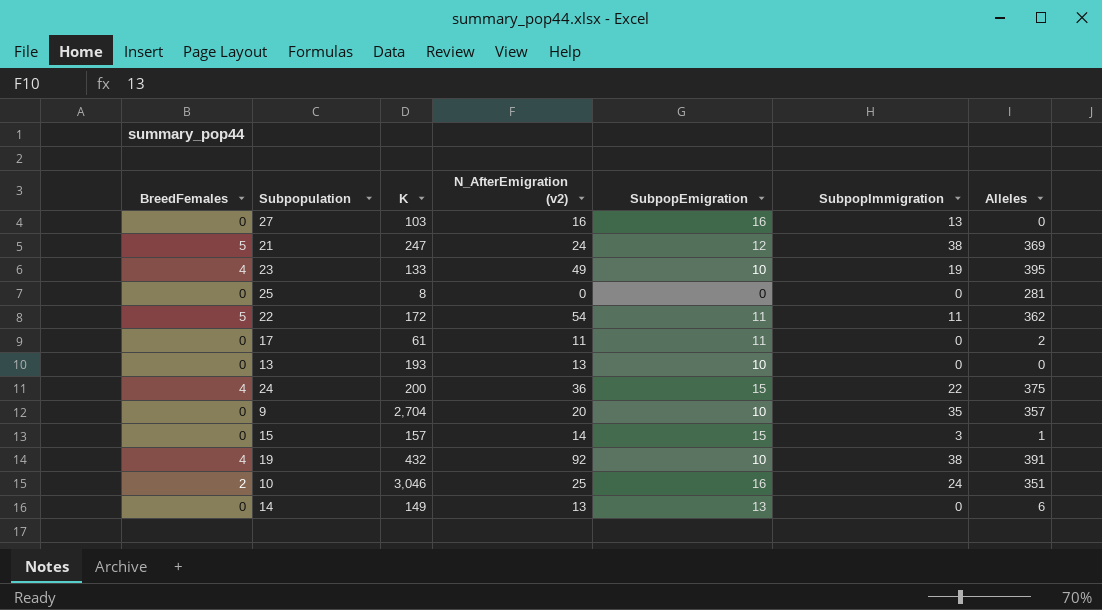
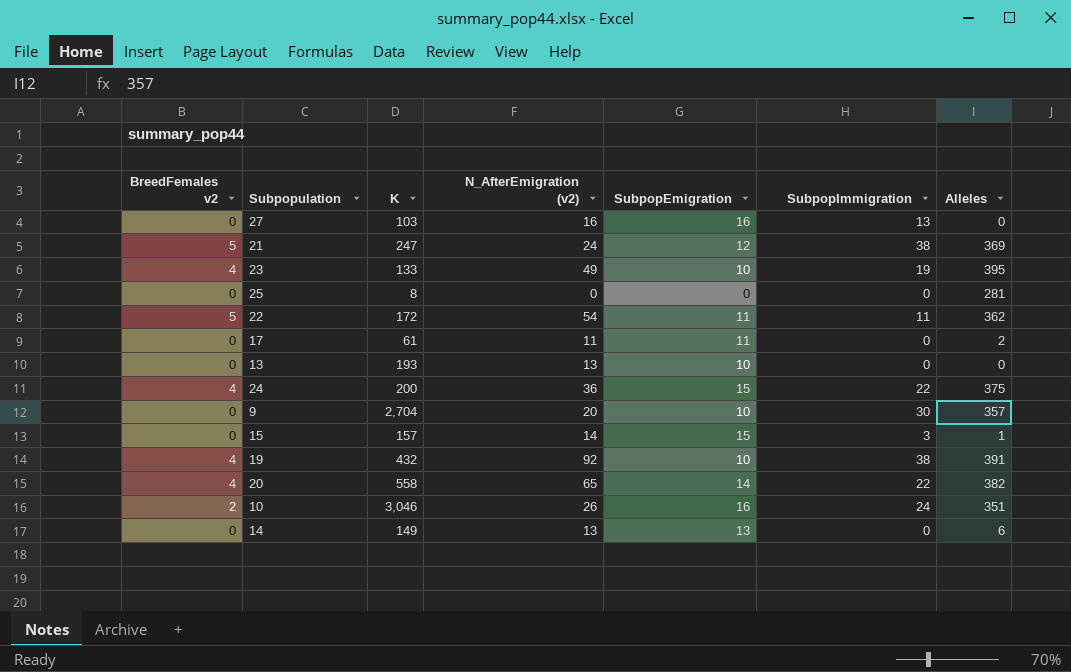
column name: BreedFemales -> BreedFemales v2
9 | SubpopImmigration: 35 -> 30
row 20: none -> 4 | 558 | 65 | 14 | 22 | 382
10 | N_AfterEmigration (v2): 25 -> 26

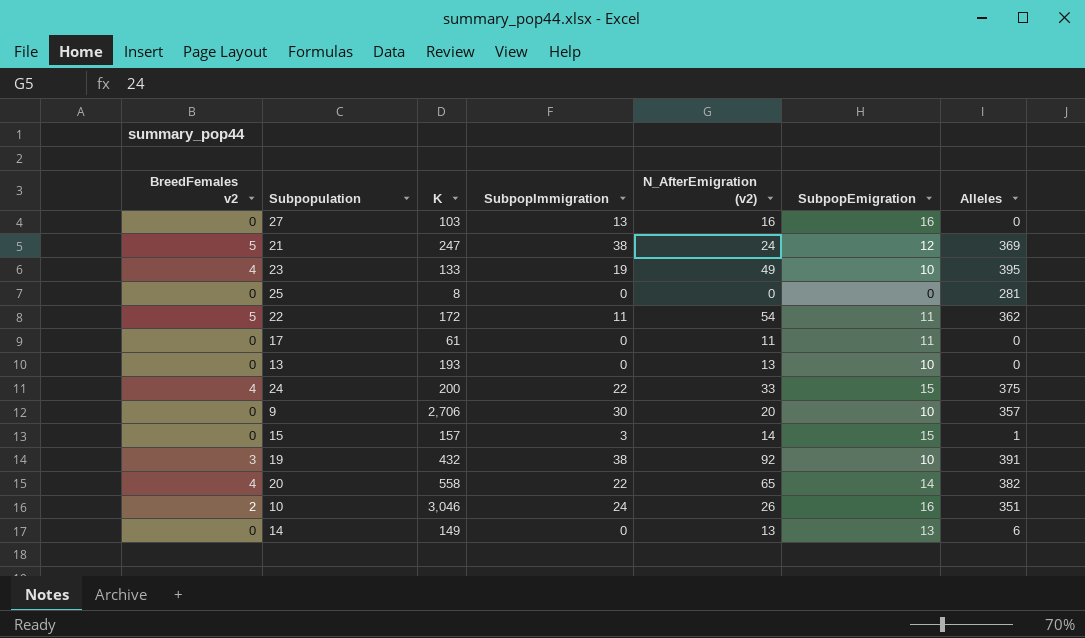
column SubpopImmigration | position: 6 -> 4
17 | Alleles: 2 -> 0
24 | N_AfterEmigration (v2): 36 -> 33
9 | K: 2,704 -> 2,706
19 | BreedFemales v2: 4 -> 3

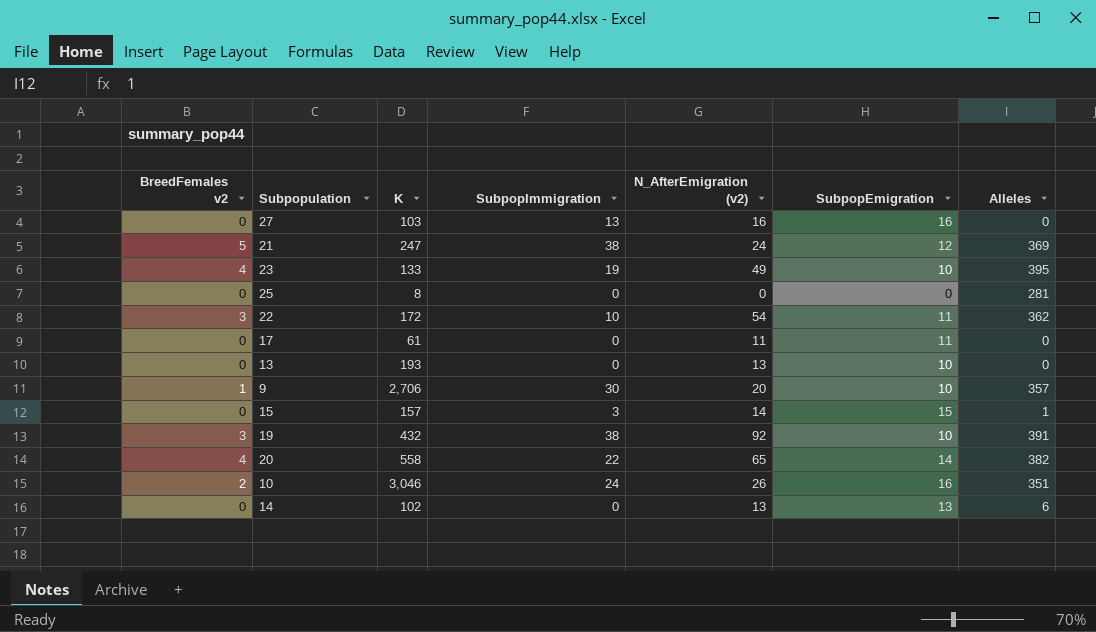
row 24: 4 | 200 | 22 | 33 | 15 | 375 -> none
22 | BreedFemales v2: 5 -> 3
22 | SubpopImmigration: 11 -> 10
9 | BreedFemales v2: 0 -> 1
14 | K: 149 -> 102

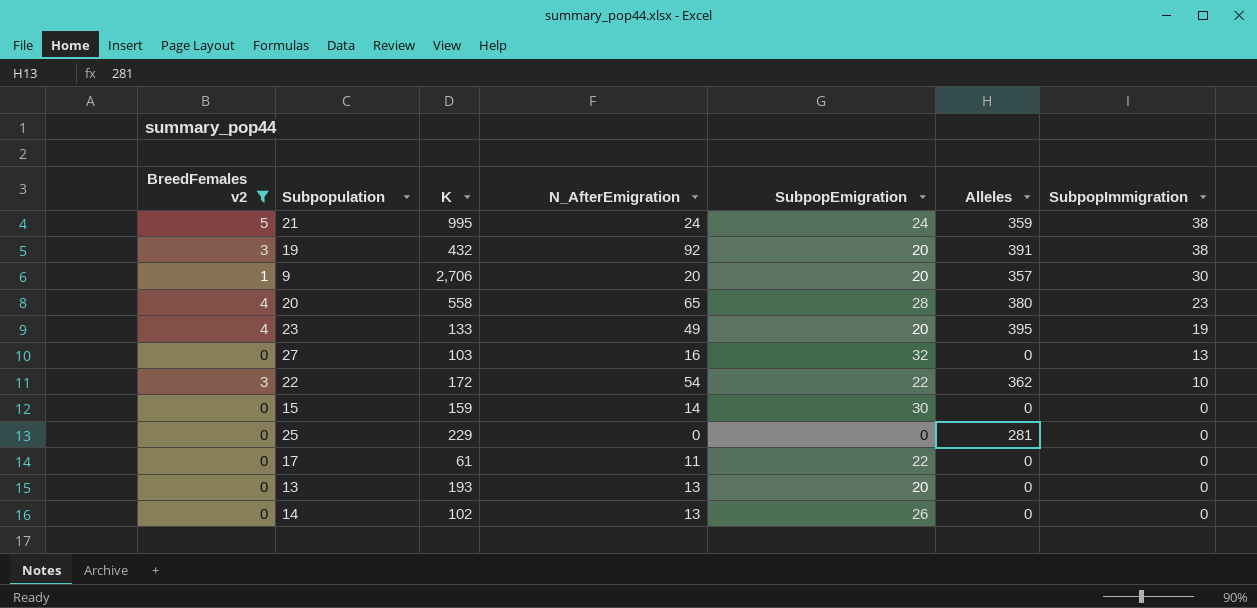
filter: none -> BreedFemales v2 != 2
row order: none -> SubpopImmigration descending
column name: N_AfterEmigration (v2) -> N_AfterEmigration
column SubpopImmigration | position: 4 -> 7
21 | K: 247 -> 995
21 | SubpopEmigration: 12 -> 24
21 | Alleles: 369 -> 359
19 | SubpopEmigration: 10 -> 20
9 | SubpopEmigration: 10 -> 20
20 | SubpopEmigration: 14 -> 28
20 | Alleles: 382 -> 380
20 | SubpopImmigration: 22 -> 23
23 | SubpopEmigration: 10 -> 20
27 | SubpopEmigration: 16 -> 32
22 | SubpopEmigration: 11 -> 22
15 | K: 157 -> 159
15 | SubpopEmigration: 15 -> 30
15 | Alleles: 1 -> 0
15 | SubpopImmigration: 3 -> 0
25 | K: 8 -> 229
17 | SubpopEmigration: 11 -> 22
13 | SubpopEmigration: 10 -> 20
14 | SubpopEmigration: 13 -> 26
14 | Alleles: 6 -> 0

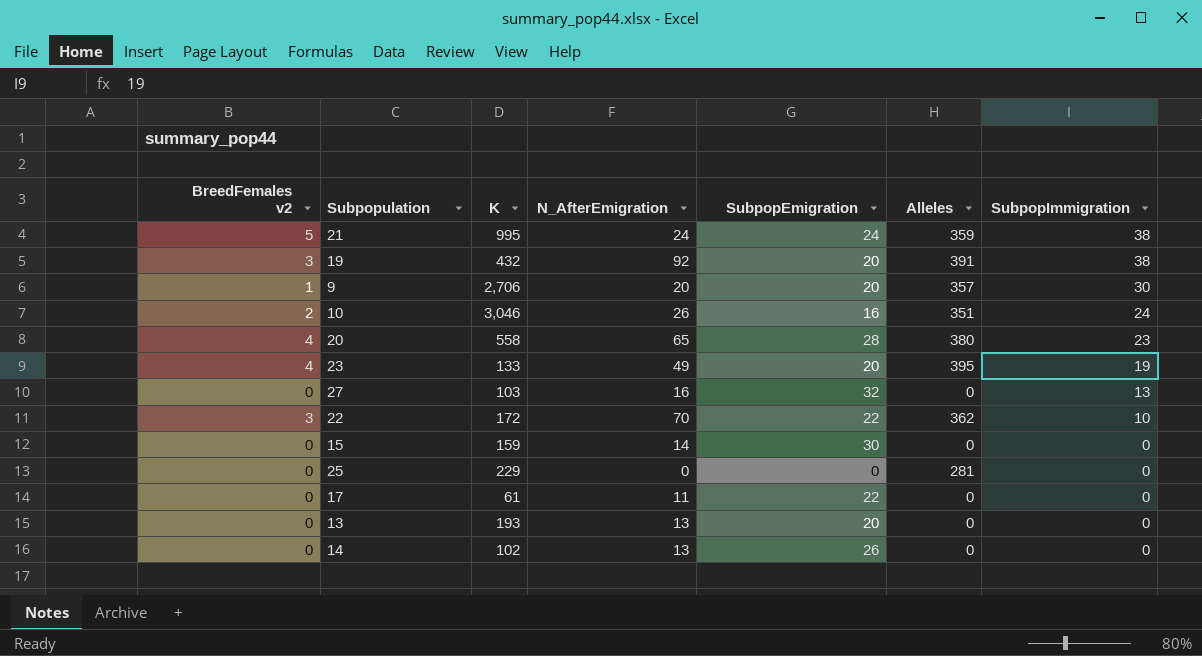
filter: BreedFemales v2 != 2 -> none
22 | N_AfterEmigration: 54 -> 70

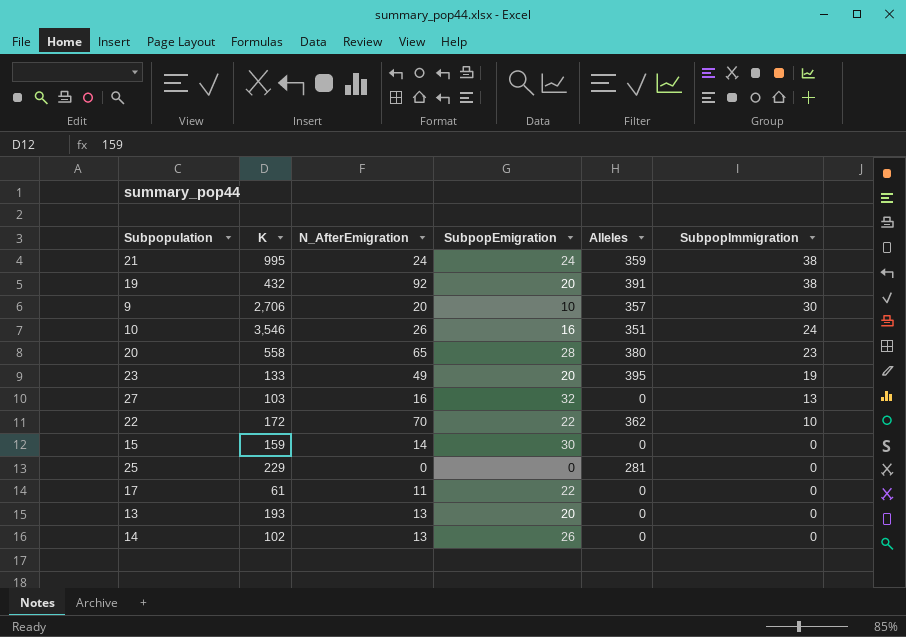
column BreedFemales v2 | position: 1 -> none
9 | SubpopEmigration: 20 -> 10
10 | K: 3,046 -> 3,546

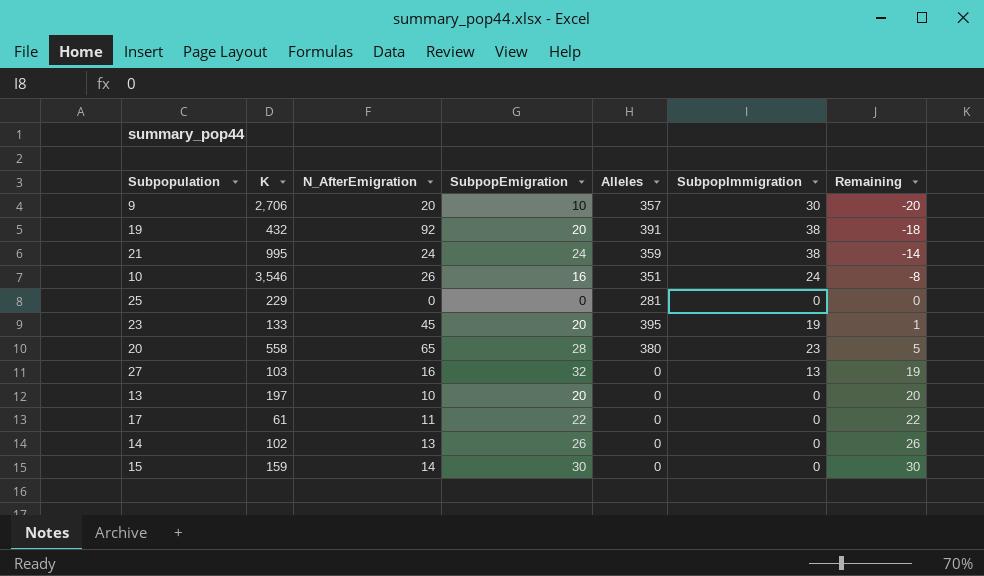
row order: SubpopImmigration descending -> Remaining ascending
column Remaining | formula: none -> [SubpopEmigration] - [SubpopImmigration]
row 22: 172 | 70 | 22 | 362 | 10 -> none
23 | N_AfterEmigration: 49 -> 45
13 | K: 193 -> 197
13 | N_AfterEmigration: 13 -> 10

